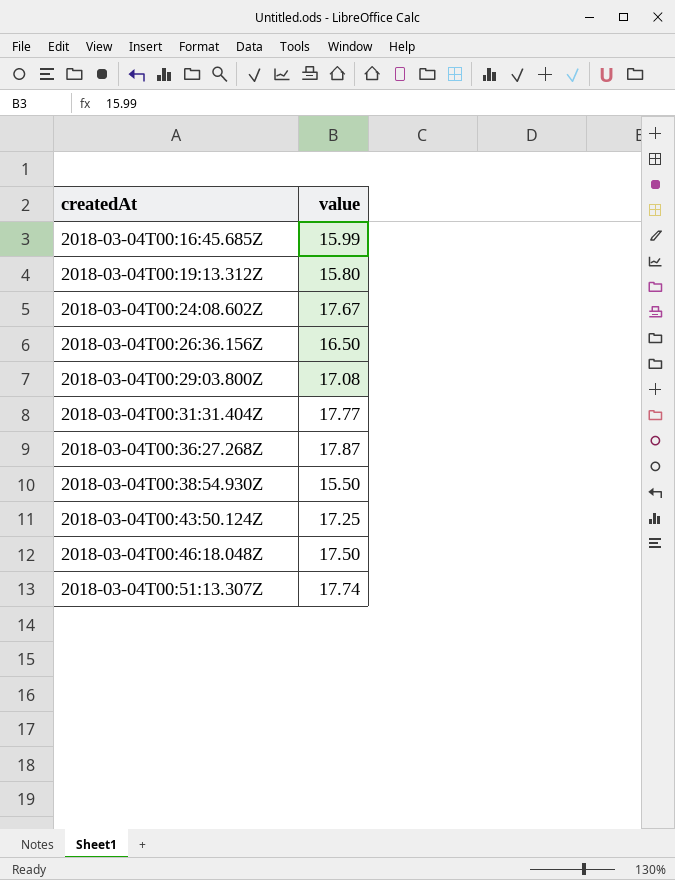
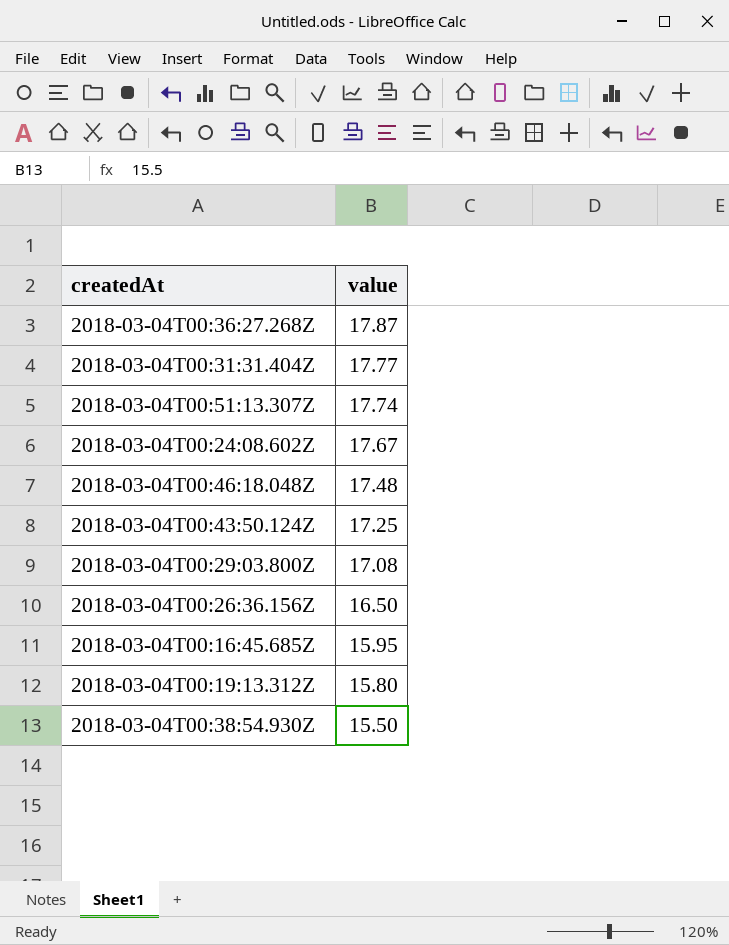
row order: createdAt ascending -> value descending
2018-03-04T00:46:18.048Z | value: 17.50 -> 17.48
2018-03-04T00:16:45.685Z | value: 15.99 -> 15.95

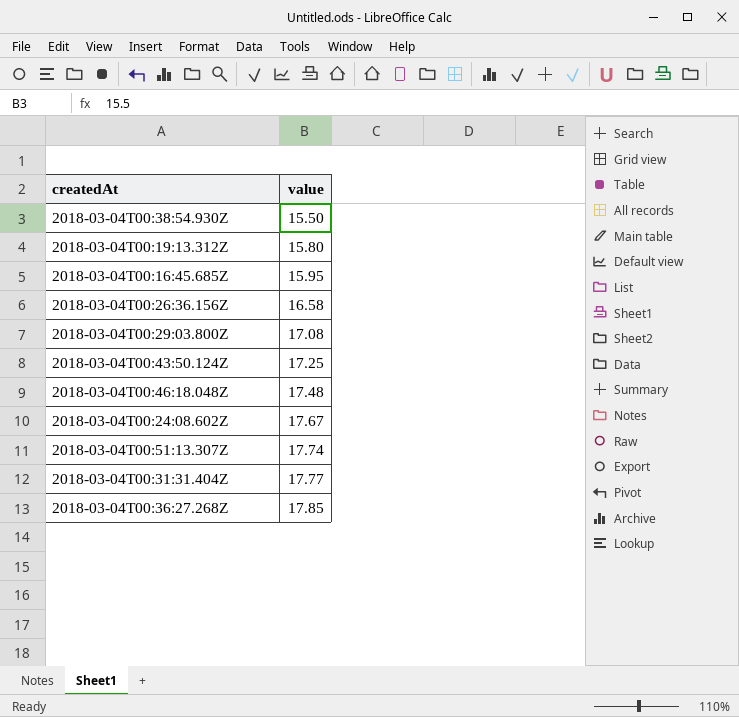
row order: value descending -> value ascending
2018-03-04T00:26:36.156Z | value: 16.50 -> 16.58
2018-03-04T00:36:27.268Z | value: 17.87 -> 17.85

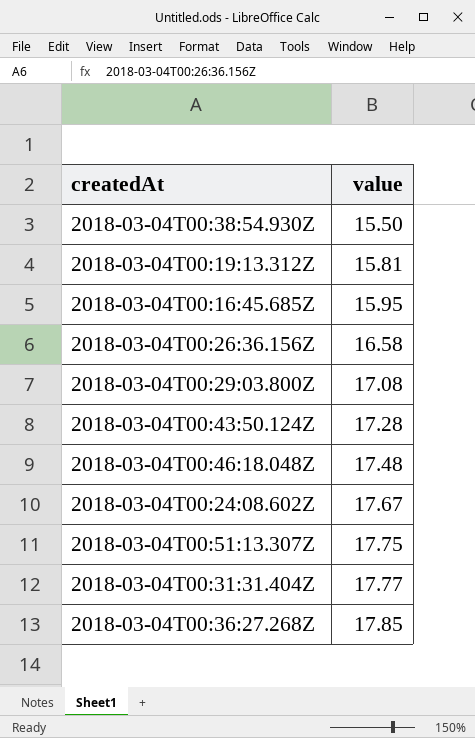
2018-03-04T00:19:13.312Z | value: 15.80 -> 15.81
2018-03-04T00:43:50.124Z | value: 17.25 -> 17.28
2018-03-04T00:51:13.307Z | value: 17.74 -> 17.75

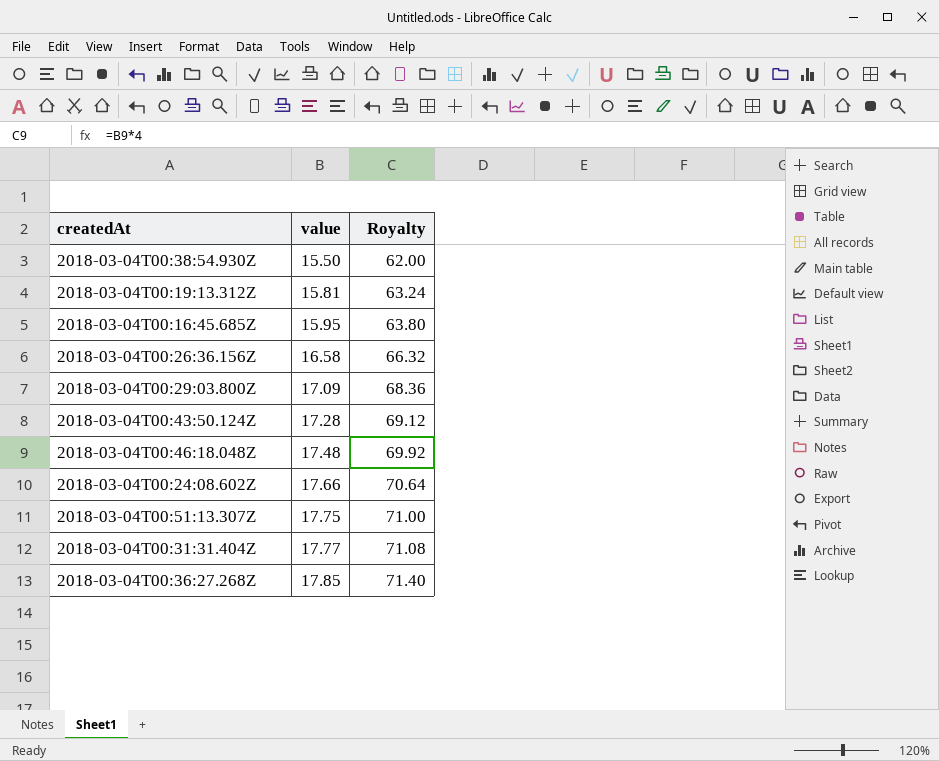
column Royalty | formula: none -> [value] * 4
2018-03-04T00:29:03.800Z | value: 17.08 -> 17.09
2018-03-04T00:24:08.602Z | value: 17.67 -> 17.66

